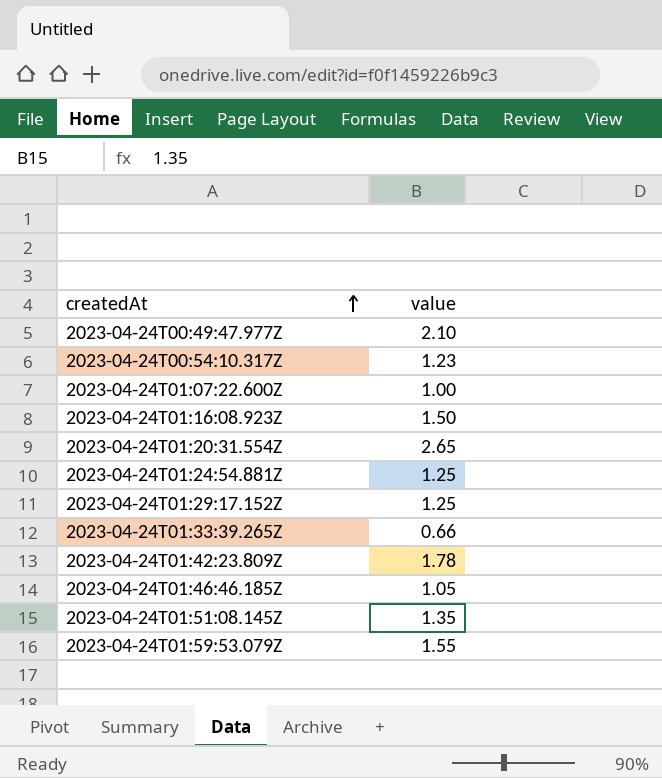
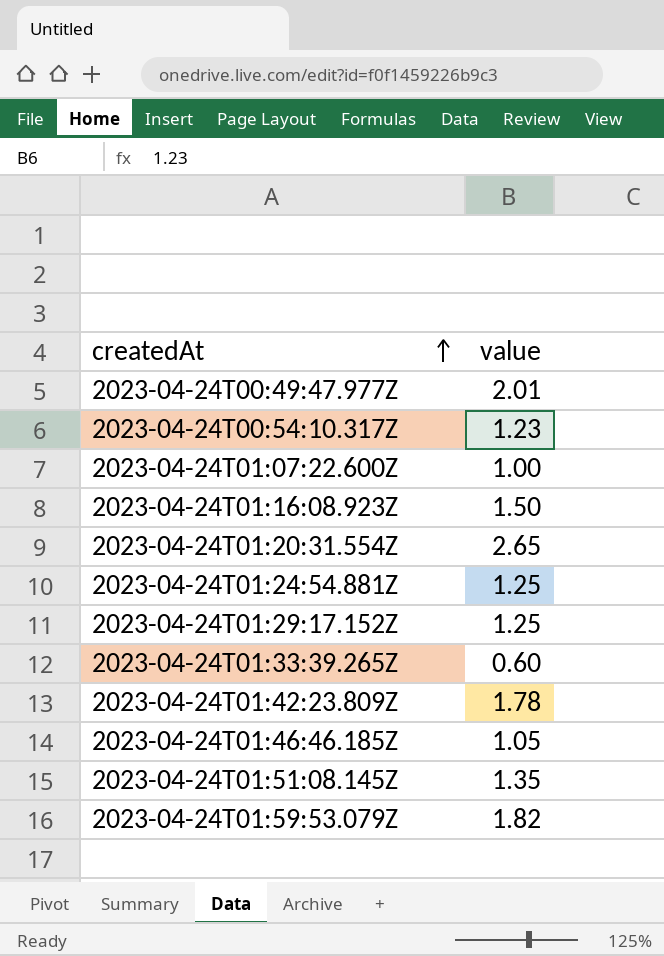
2023-04-24T00:49:47.977Z | value: 2.10 -> 2.01
2023-04-24T01:33:39.265Z | value: 0.66 -> 0.60
2023-04-24T01:59:53.079Z | value: 1.55 -> 1.82

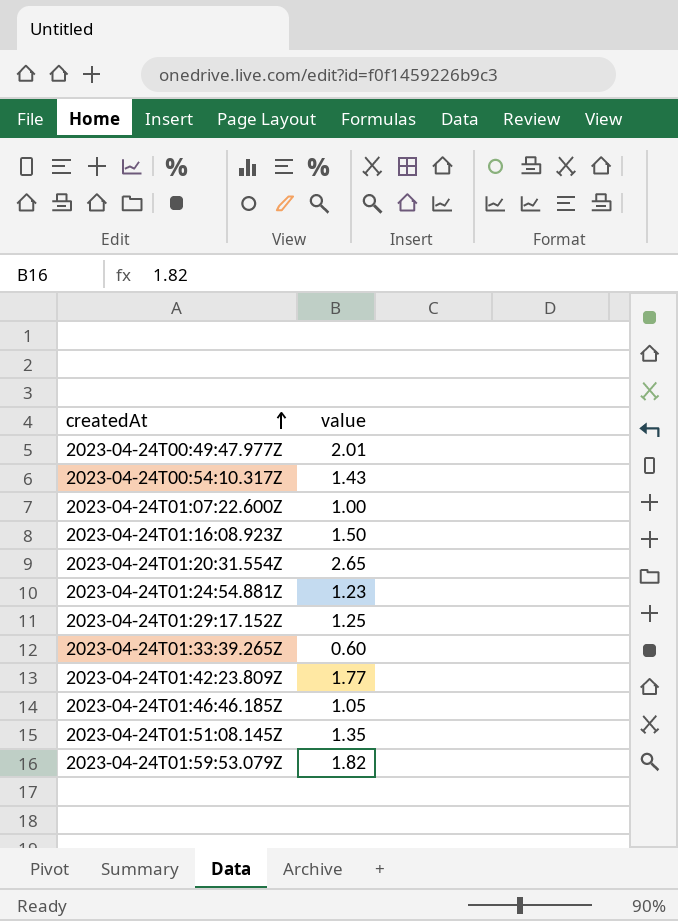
2023-04-24T00:54:10.317Z | value: 1.23 -> 1.43
2023-04-24T01:24:54.881Z | value: 1.25 -> 1.23
2023-04-24T01:42:23.809Z | value: 1.78 -> 1.77

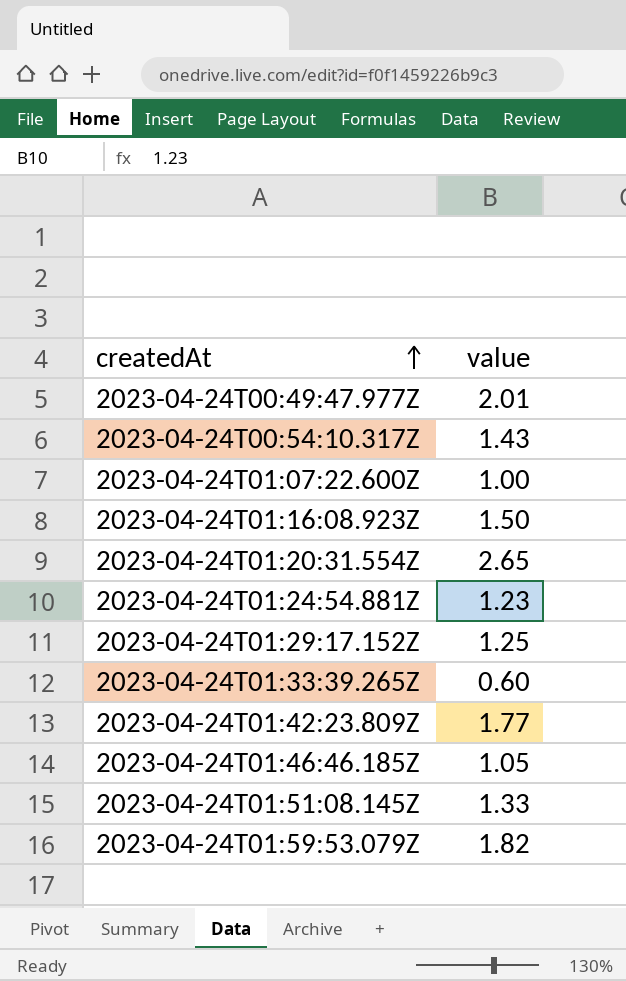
2023-04-24T01:51:08.145Z | value: 1.35 -> 1.33

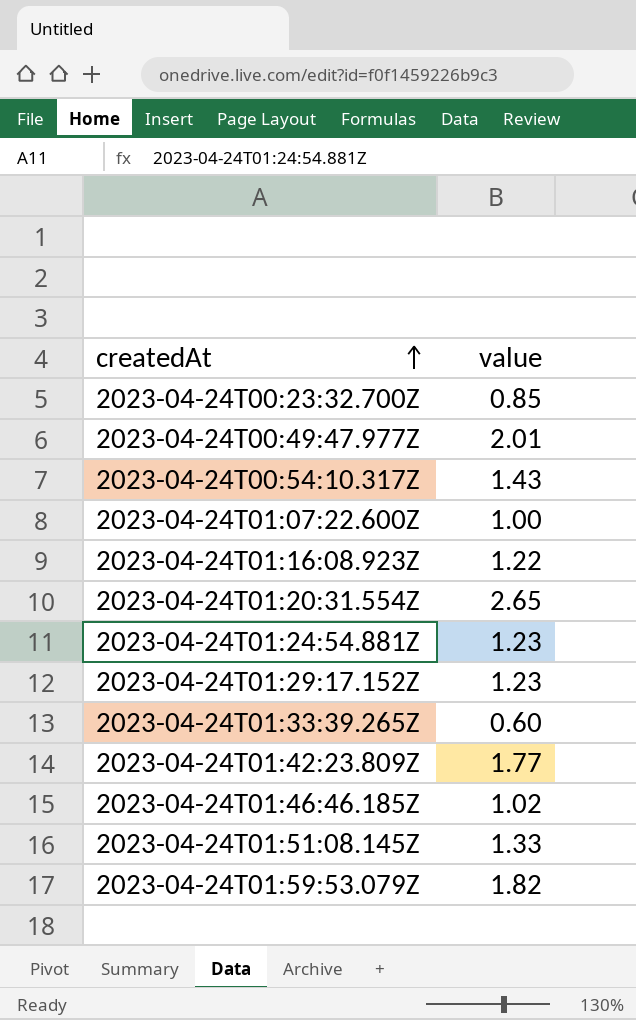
row 2023-04-24T00:23:32.700Z: none -> 0.85
2023-04-24T01:16:08.923Z | value: 1.50 -> 1.22
2023-04-24T01:29:17.152Z | value: 1.25 -> 1.23
2023-04-24T01:46:46.185Z | value: 1.05 -> 1.02

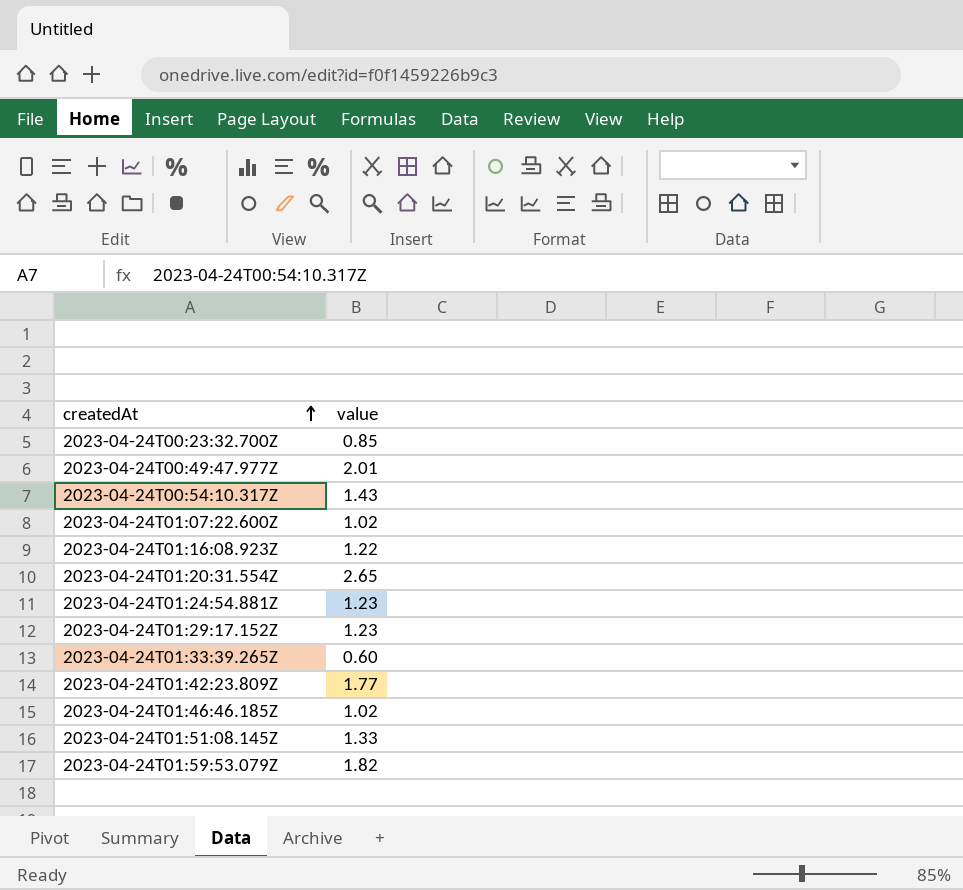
2023-04-24T01:07:22.600Z | value: 1.00 -> 1.02

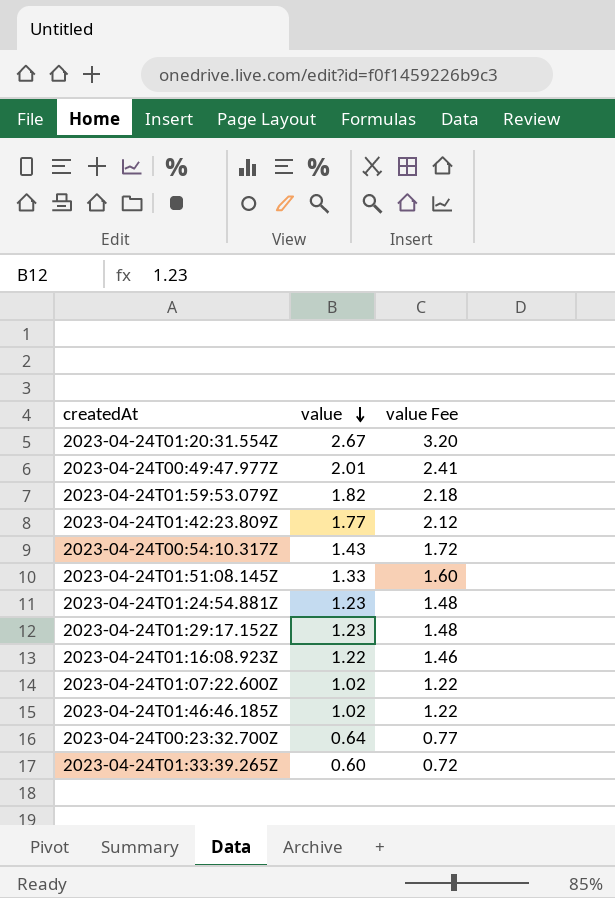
row order: createdAt ascending -> value descending
column value Fee | formula: none -> [value] * 1.2
2023-04-24T01:20:31.554Z | value: 2.65 -> 2.67
2023-04-24T00:23:32.700Z | value: 0.85 -> 0.64

